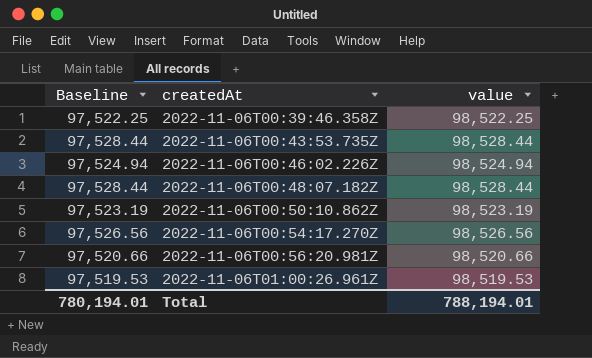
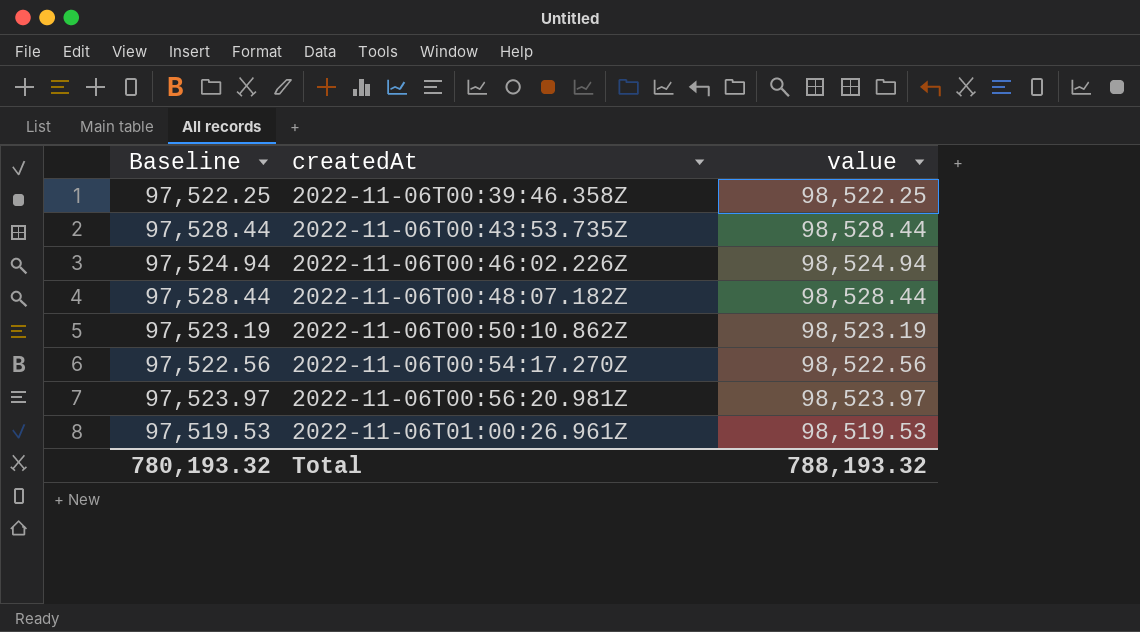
2022-11-06T00:54:17.270Z | Baseline: 97,526.56 -> 97,522.56
2022-11-06T00:54:17.270Z | value: 98,526.56 -> 98,522.56
2022-11-06T00:56:20.981Z | Baseline: 97,520.66 -> 97,523.97
2022-11-06T00:56:20.981Z | value: 98,520.66 -> 98,523.97
Total | Baseline: 780,194.01 -> 780,193.32
Total | value: 788,194.01 -> 788,193.32

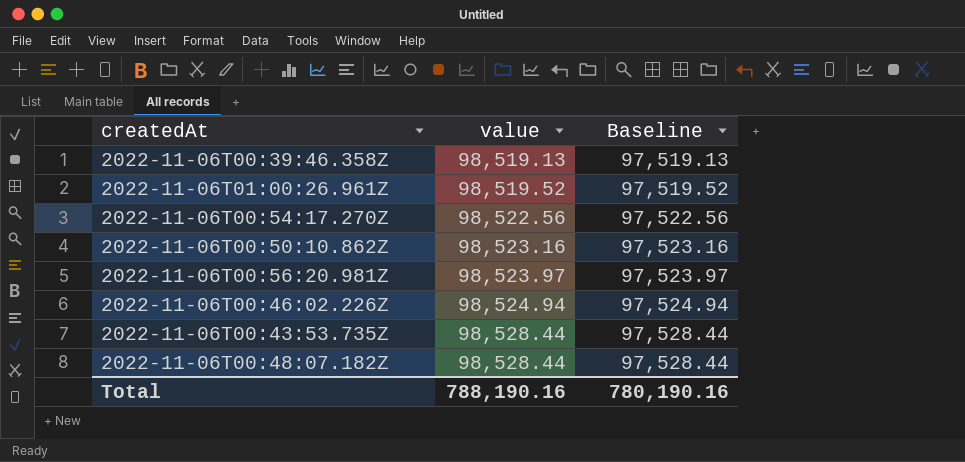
row order: createdAt ascending -> value ascending
column Baseline | position: 1 -> 3
2022-11-06T00:39:46.358Z | value: 98,522.25 -> 98,519.13
2022-11-06T00:39:46.358Z | Baseline: 97,522.25 -> 97,519.13
2022-11-06T01:00:26.961Z | value: 98,519.53 -> 98,519.52
2022-11-06T01:00:26.961Z | Baseline: 97,519.53 -> 97,519.52
2022-11-06T00:50:10.862Z | value: 98,523.19 -> 98,523.16
2022-11-06T00:50:10.862Z | Baseline: 97,523.19 -> 97,523.16
Total | value: 788,193.32 -> 788,190.16
Total | Baseline: 780,193.32 -> 780,190.16

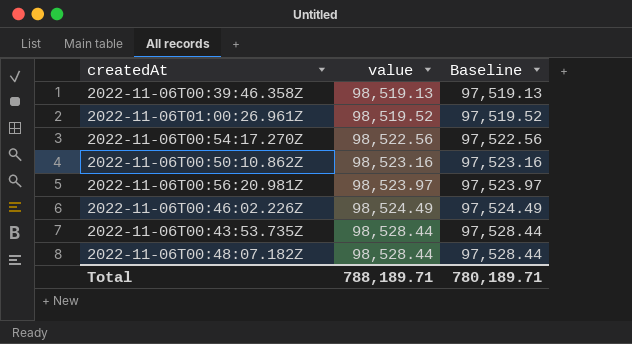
2022-11-06T00:46:02.226Z | value: 98,524.94 -> 98,524.49
2022-11-06T00:46:02.226Z | Baseline: 97,524.94 -> 97,524.49
Total | value: 788,190.16 -> 788,189.71
Total | Baseline: 780,190.16 -> 780,189.71

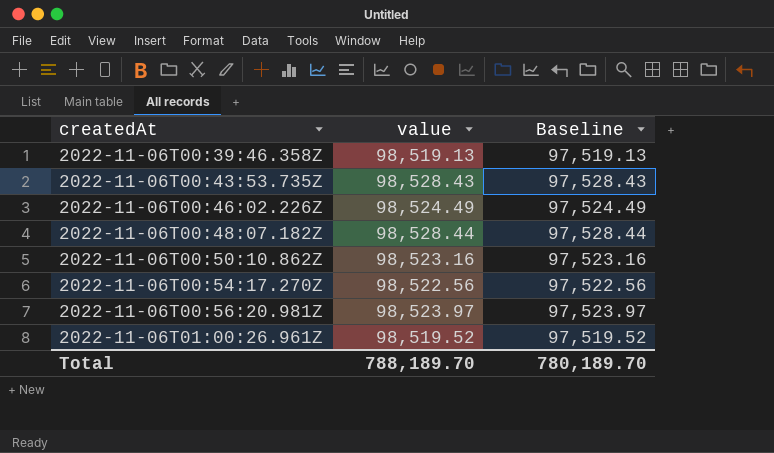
row order: value ascending -> createdAt ascending
2022-11-06T00:43:53.735Z | value: 98,528.44 -> 98,528.43
2022-11-06T00:43:53.735Z | Baseline: 97,528.44 -> 97,528.43
Total | value: 788,189.71 -> 788,189.70
Total | Baseline: 780,189.71 -> 780,189.70

